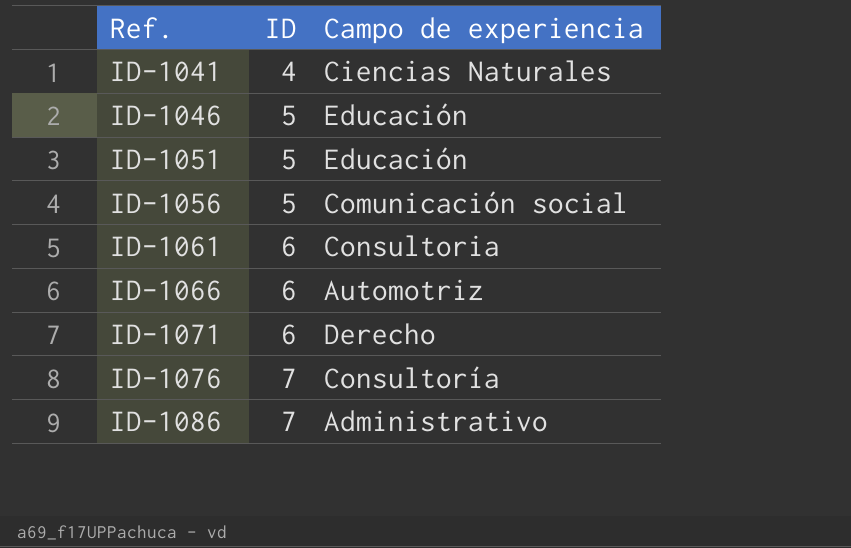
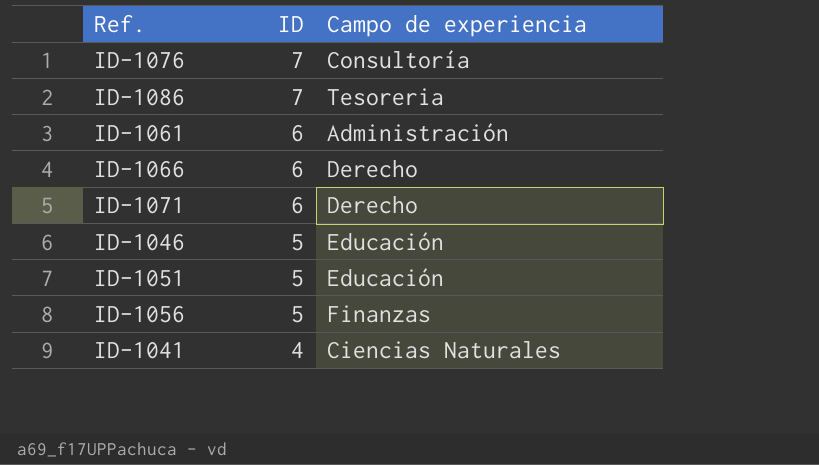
row order: Ref. ascending -> ID descending
ID-1086 | Campo de experiencia: Administrativo -> Tesoreria
ID-1061 | Campo de experiencia: Consultoria -> Administración
ID-1066 | Campo de experiencia: Automotriz -> Derecho
ID-1056 | Campo de experiencia: Comunicación social -> Finanzas

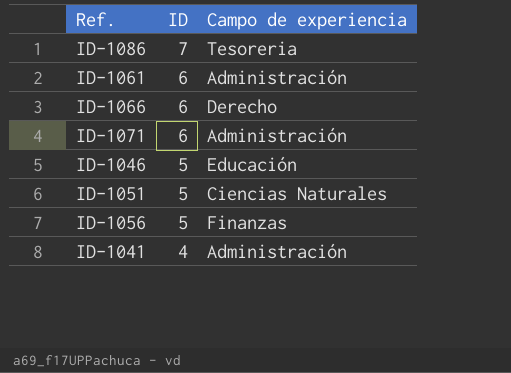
row ID-1076: 7 | Consultoría -> none
ID-1071 | Campo de experiencia: Derecho -> Administración
ID-1051 | Campo de experiencia: Educación -> Ciencias Naturales
ID-1041 | Campo de experiencia: Ciencias Naturales -> Administración

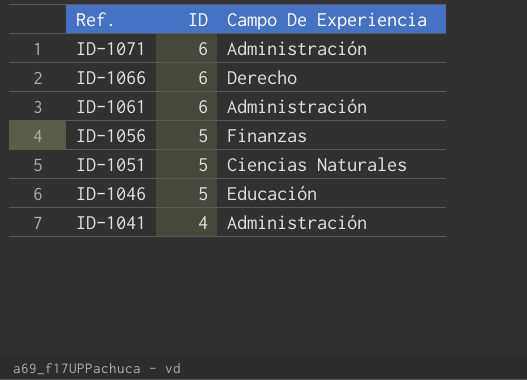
row order: ID descending -> Ref. descending
column name: Campo de experiencia -> Campo De Experiencia
row ID-1086: 7 | Tesoreria -> none

